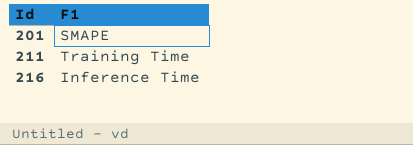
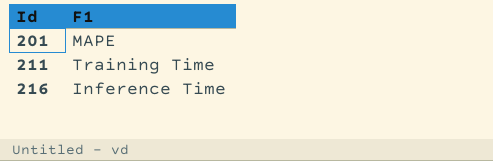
201 | F1: SMAPE -> MAPE

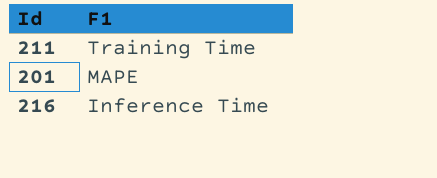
row order: Id ascending -> F1 descending

